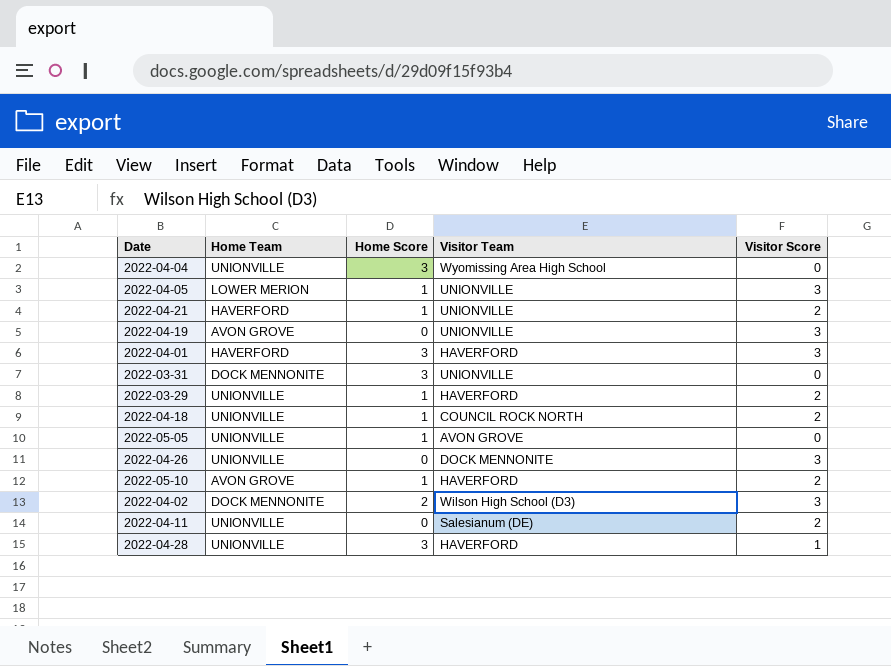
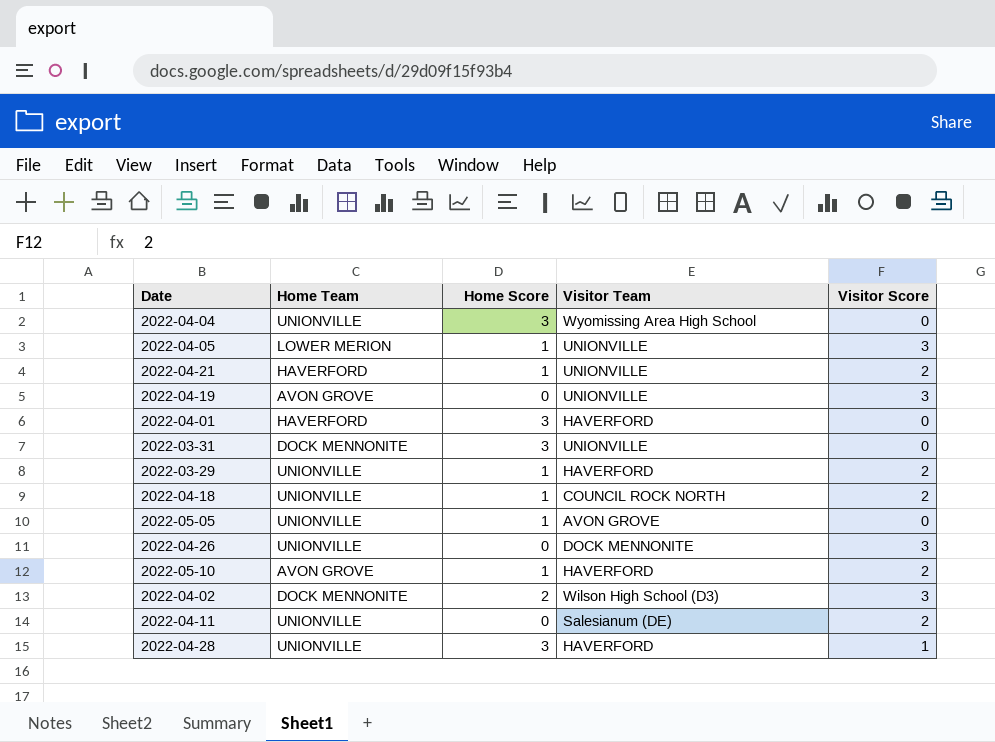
2022-04-01 | Visitor Score: 3 -> 0

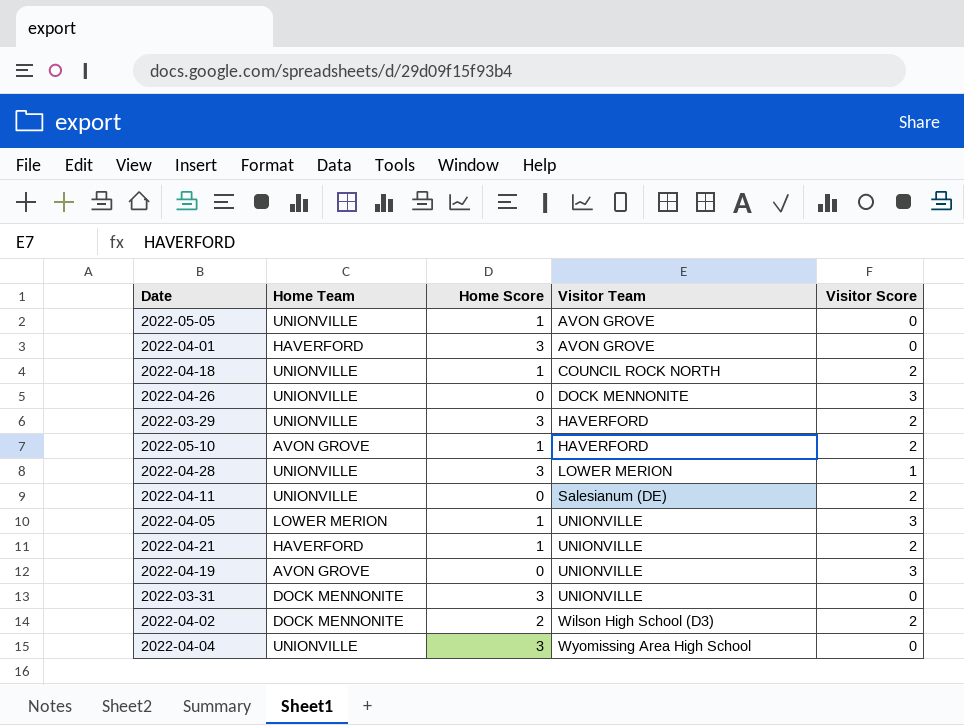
row order: none -> Visitor Team ascending
2022-04-01 | Visitor Team: HAVERFORD -> AVON GROVE
2022-03-29 | Home Score: 1 -> 3
2022-04-28 | Visitor Team: HAVERFORD -> LOWER MERION
2022-04-02 | Visitor Score: 3 -> 2

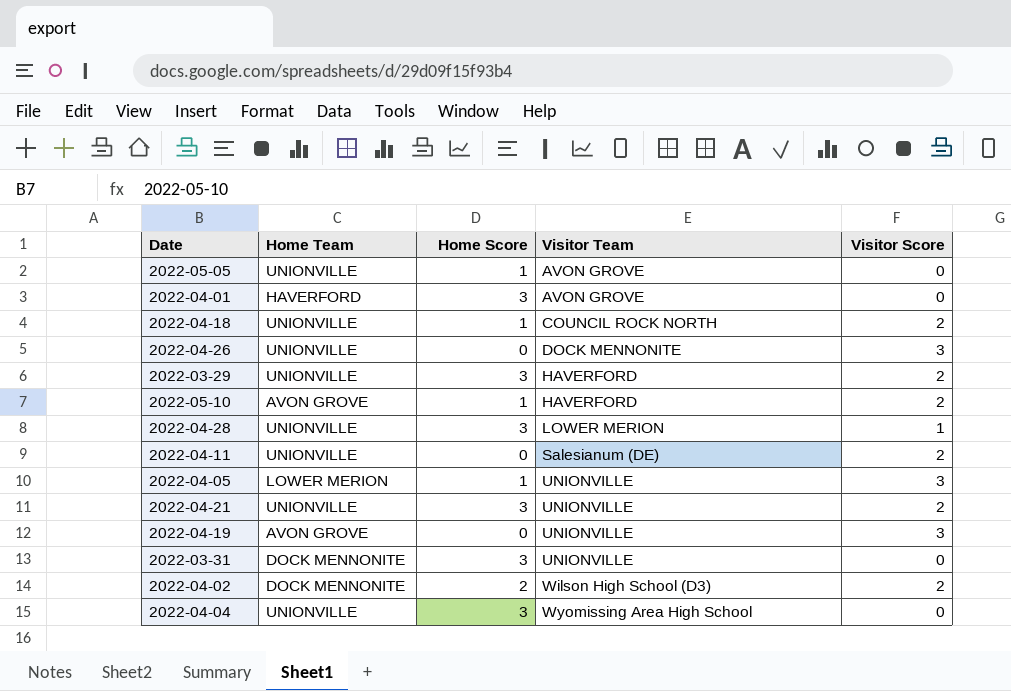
2022-04-21 | Home Team: HAVERFORD -> UNIONVILLE
2022-04-21 | Home Score: 1 -> 3

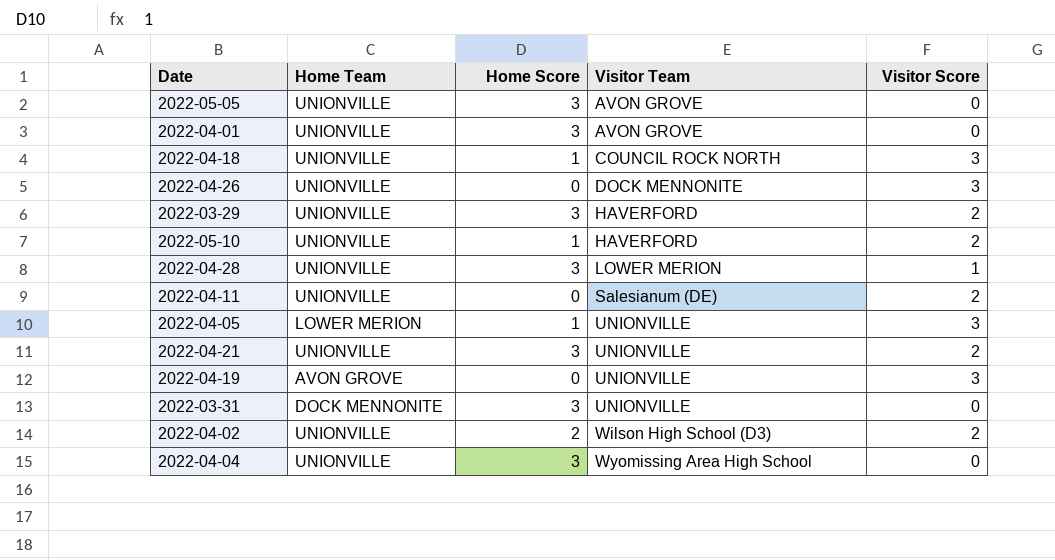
2022-05-05 | Home Score: 1 -> 3
2022-04-01 | Home Team: HAVERFORD -> UNIONVILLE
2022-04-18 | Visitor Score: 2 -> 3
2022-05-10 | Home Team: AVON GROVE -> UNIONVILLE
2022-04-02 | Home Team: DOCK MENNONITE -> UNIONVILLE

